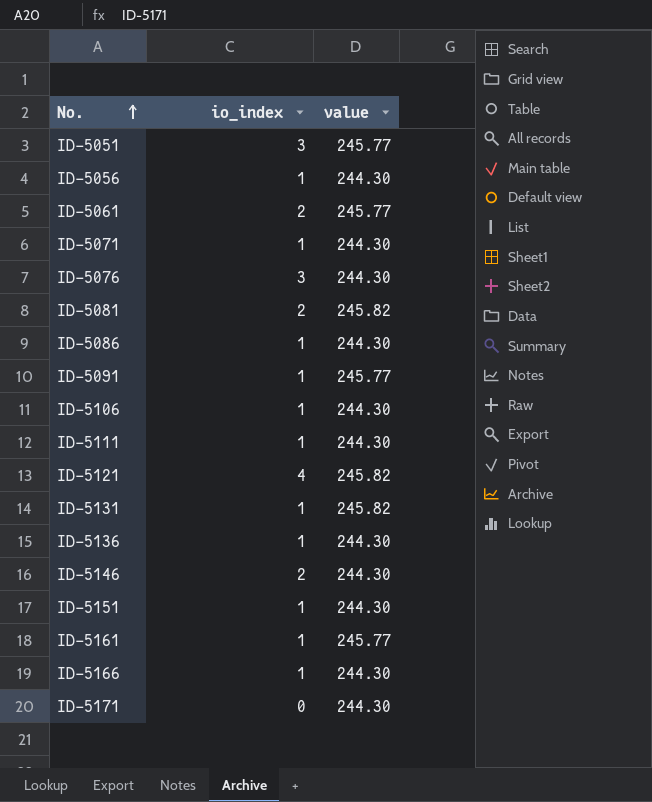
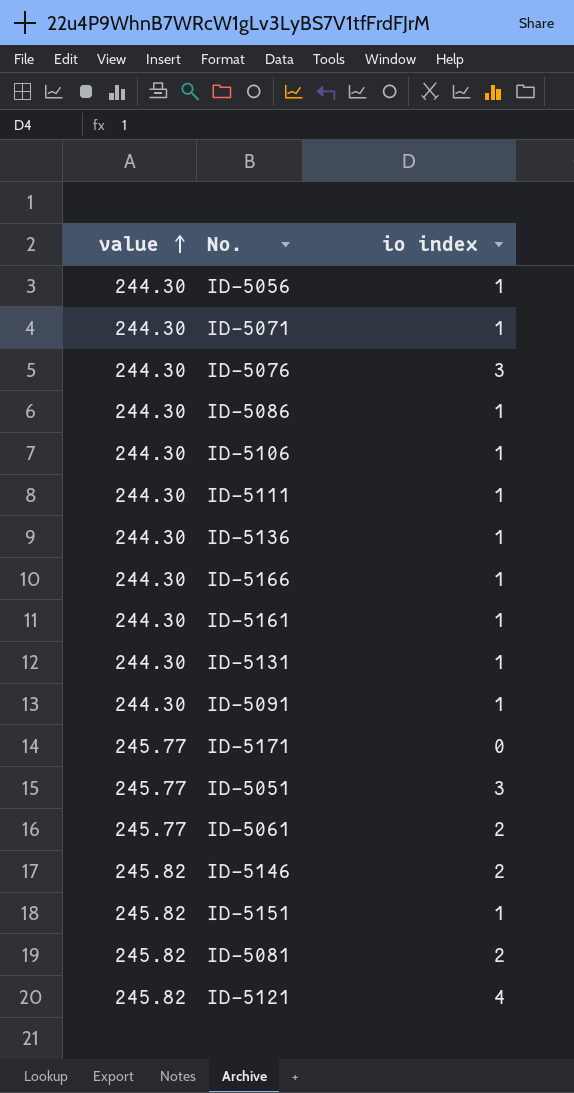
row order: No. ascending -> value ascending
column value | position: 3 -> 1
column name: io_index -> io index
ID-5161 | value: 245.77 -> 244.30
ID-5131 | value: 245.82 -> 244.30
ID-5091 | value: 245.77 -> 244.30
ID-5171 | value: 244.30 -> 245.77
ID-5146 | value: 244.30 -> 245.82
ID-5151 | value: 244.30 -> 245.82

